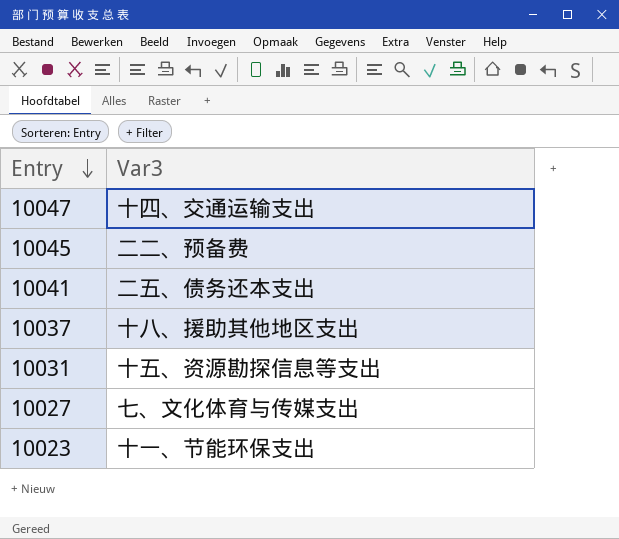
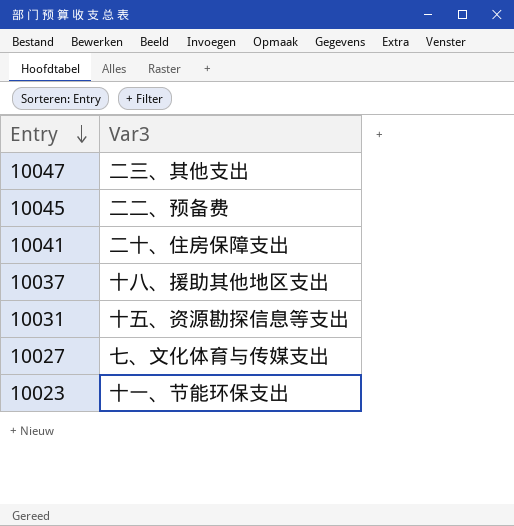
10047 | Var3: 十四、交通运输支出 -> 二三、其他支出
10041 | Var3: 二五、债务还本支出 -> 二十、住房保障支出

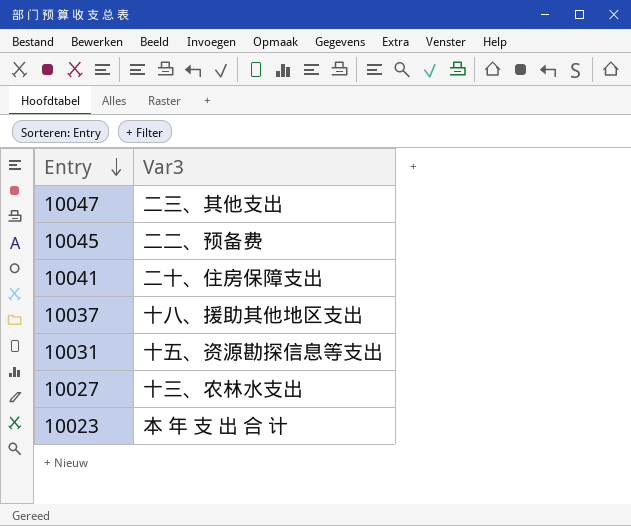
10027 | Var3: 七、文化体育与传媒支出 -> 十三、农林水支出
10023 | Var3: 十一、节能环保支出 -> 本 年 支 出 合 计

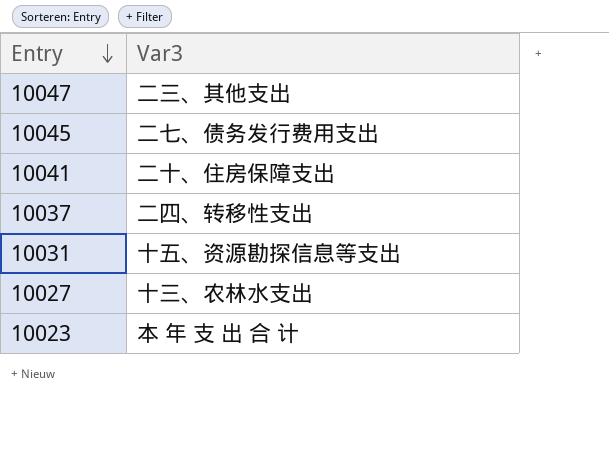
10045 | Var3: 二二、预备费 -> 二七、债务发行费用支出
10037 | Var3: 十八、援助其他地区支出 -> 二四、转移性支出

